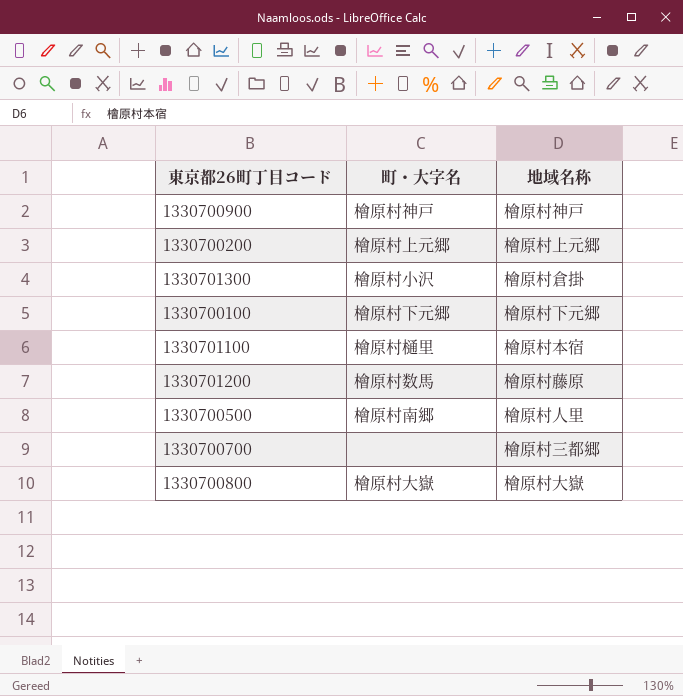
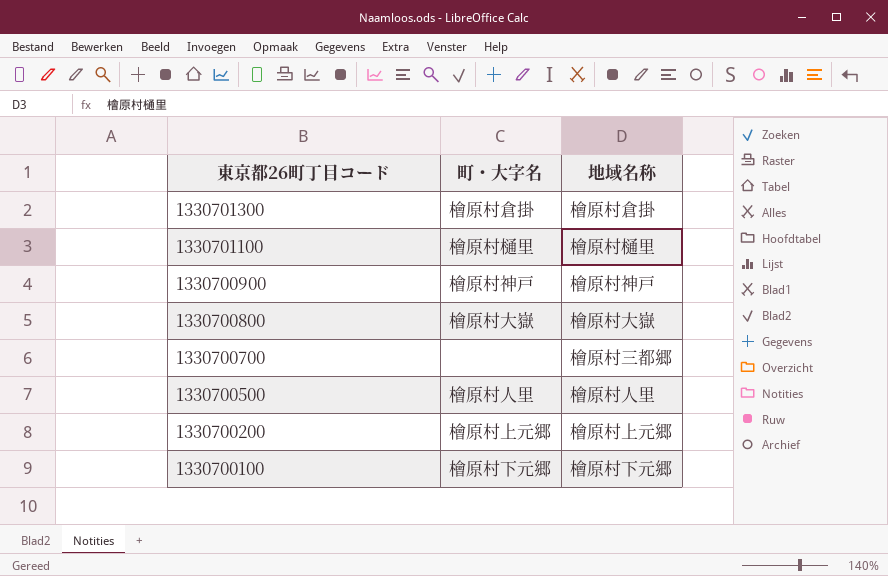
row order: none -> 東京都26町丁目コード descending
row 1330701200: 檜原村数馬 | 檜原村藤原 -> none
1330701300 | 町・大字名: 檜原村小沢 -> 檜原村倉掛
1330701100 | 地域名称: 檜原村本宿 -> 檜原村樋里
1330700500 | 町・大字名: 檜原村南郷 -> 檜原村人里

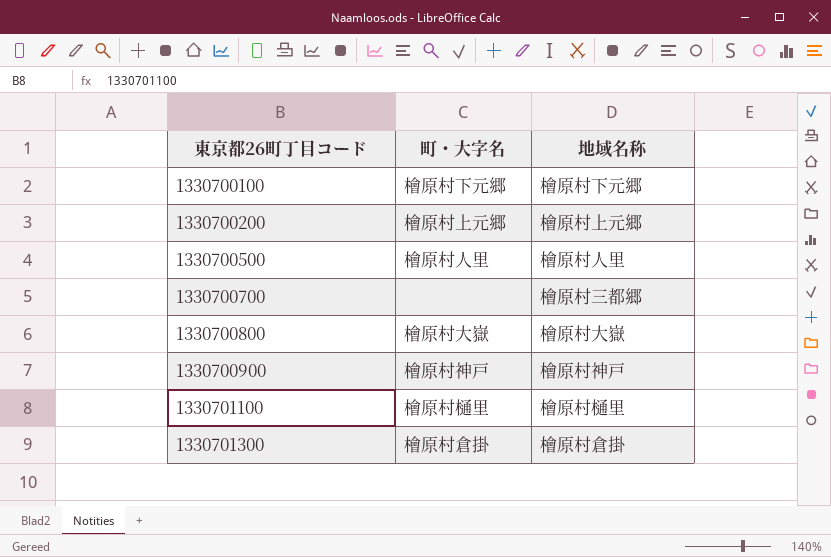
row order: 東京都26町丁目コード descending -> 東京都26町丁目コード ascending

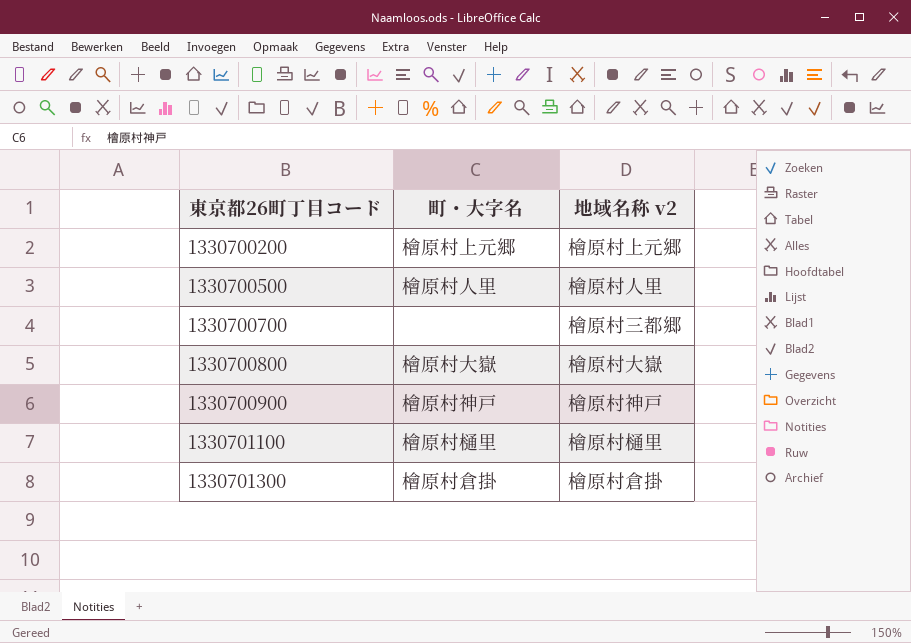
column name: 地域名称 -> 地域名称 v2
row 1330700100: 檜原村下元郷 | 檜原村下元郷 -> none

